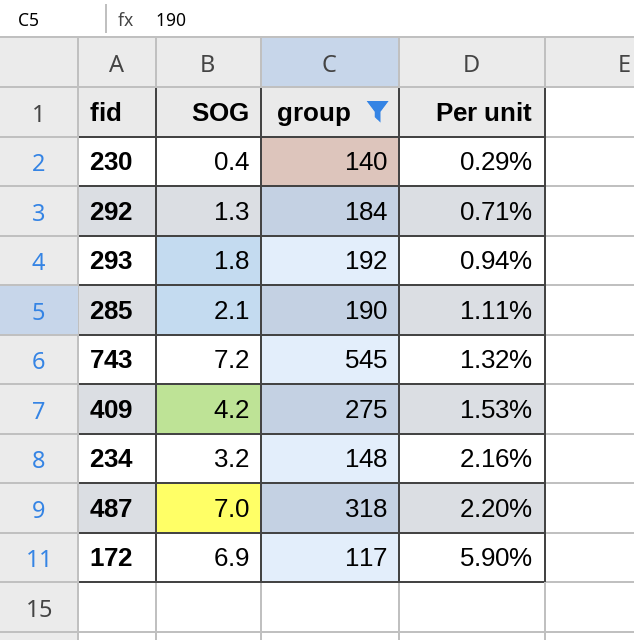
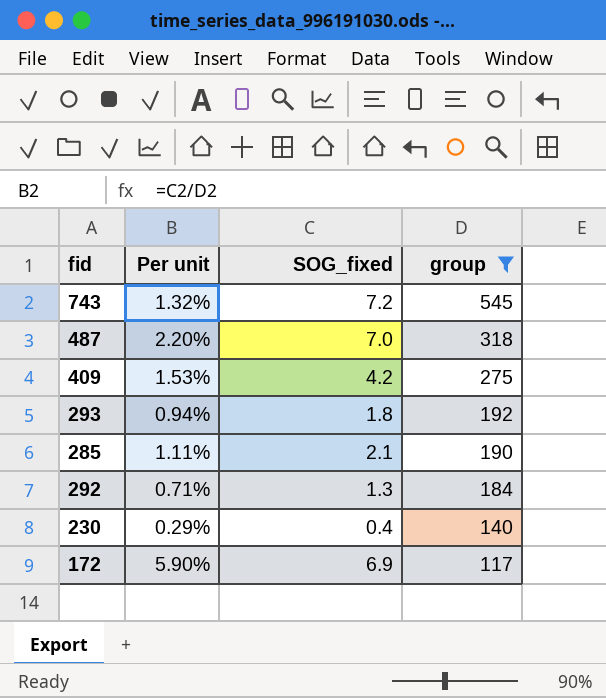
row order: Per unit ascending -> group descending
column Per unit | position: 4 -> 2
column name: SOG -> SOG_fixed
row 234: 3.2 | 148 | 2.16% -> none

